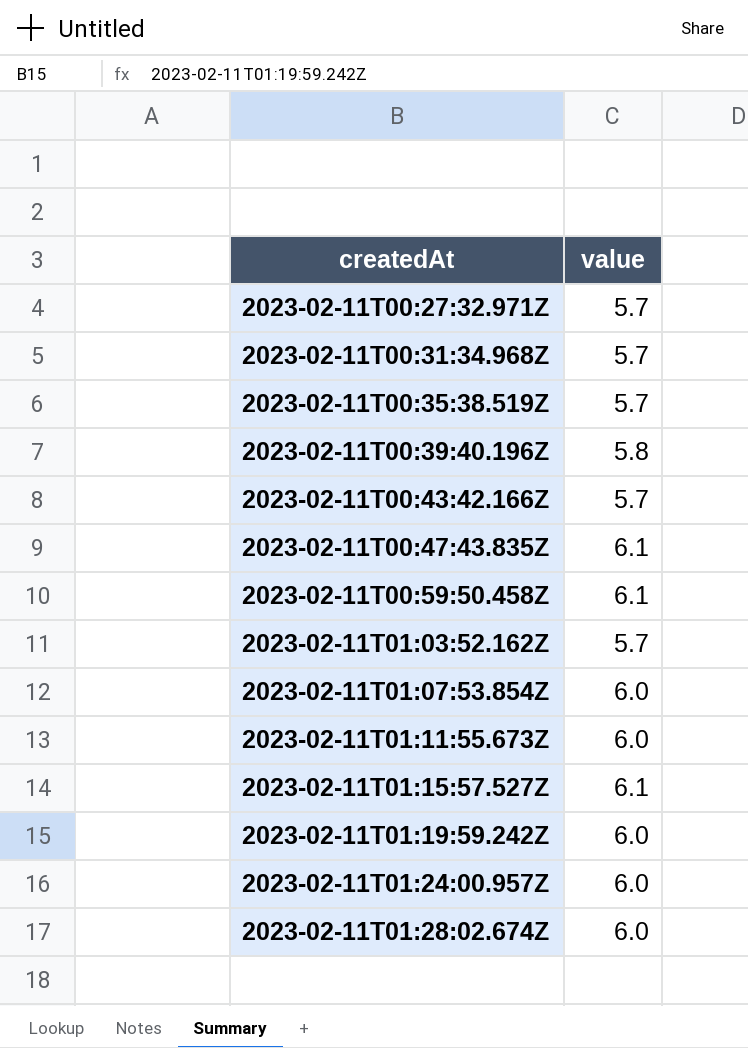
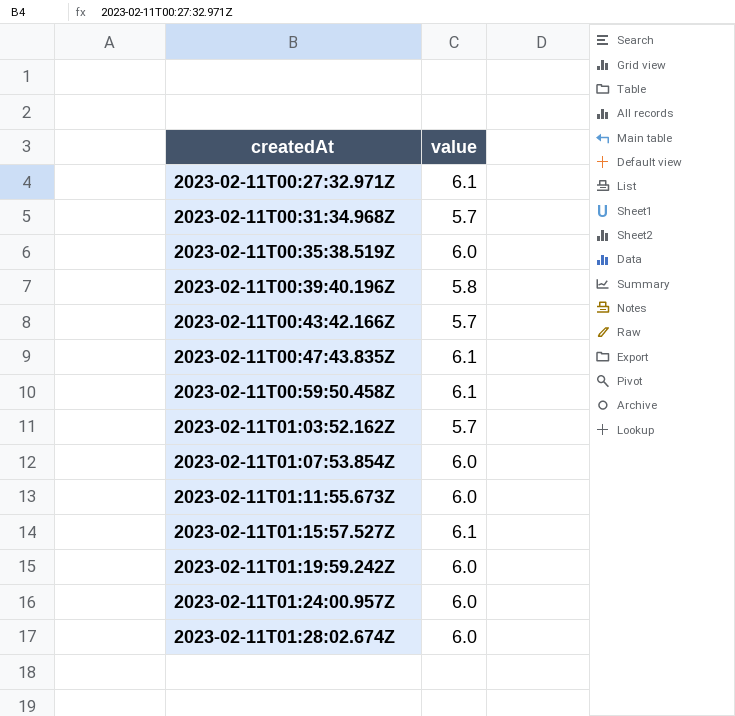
2023-02-11T00:27:32.971Z | value: 5.7 -> 6.1
2023-02-11T00:35:38.519Z | value: 5.7 -> 6.0

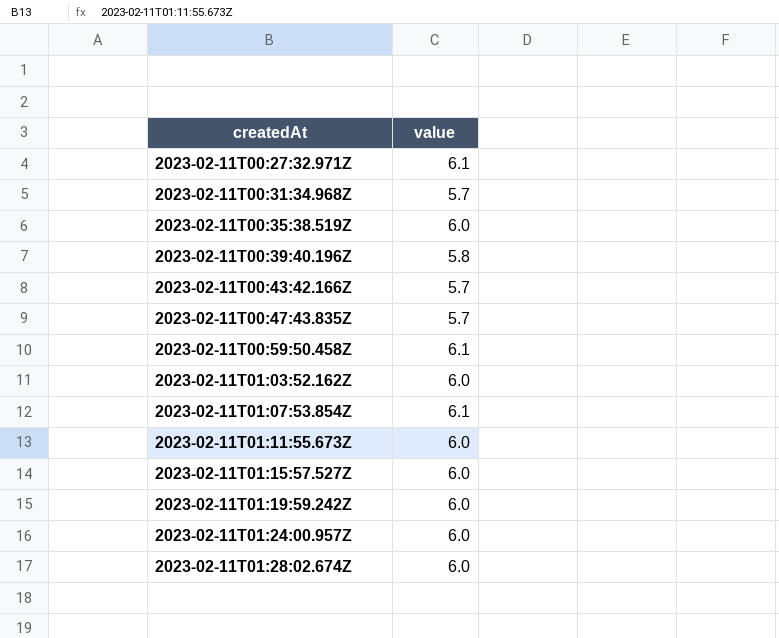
2023-02-11T00:47:43.835Z | value: 6.1 -> 5.7
2023-02-11T01:03:52.162Z | value: 5.7 -> 6.0
2023-02-11T01:07:53.854Z | value: 6.0 -> 6.1
2023-02-11T01:15:57.527Z | value: 6.1 -> 6.0

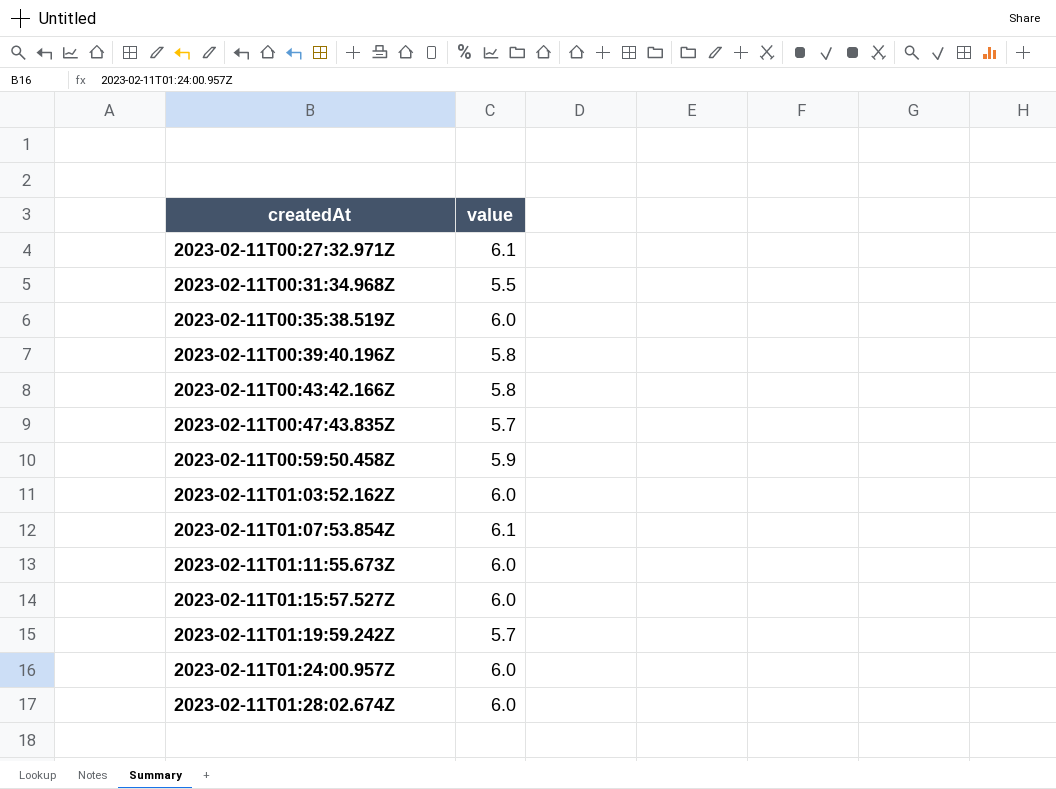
2023-02-11T00:31:34.968Z | value: 5.7 -> 5.5
2023-02-11T00:43:42.166Z | value: 5.7 -> 5.8
2023-02-11T00:59:50.458Z | value: 6.1 -> 5.9
2023-02-11T01:19:59.242Z | value: 6.0 -> 5.7

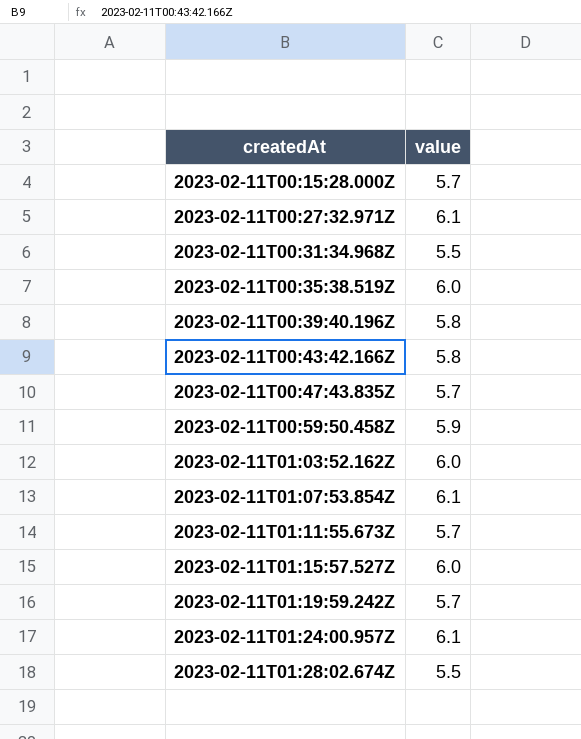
row 2023-02-11T00:15:28.000Z: none -> 5.7
2023-02-11T01:11:55.673Z | value: 6.0 -> 5.7
2023-02-11T01:24:00.957Z | value: 6.0 -> 6.1
2023-02-11T01:28:02.674Z | value: 6.0 -> 5.5

